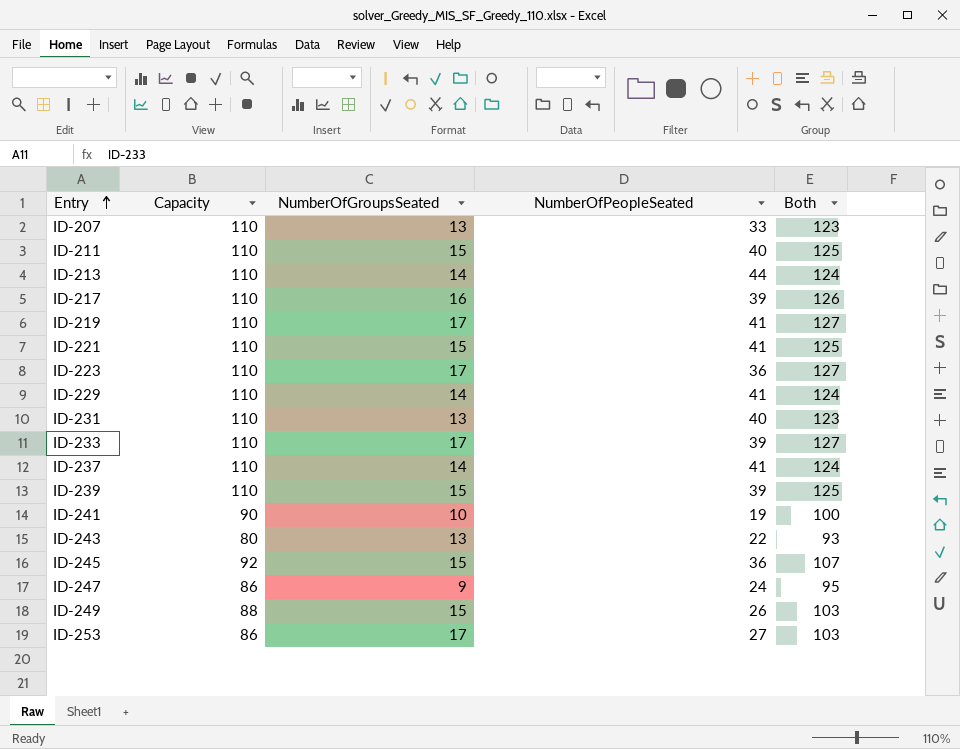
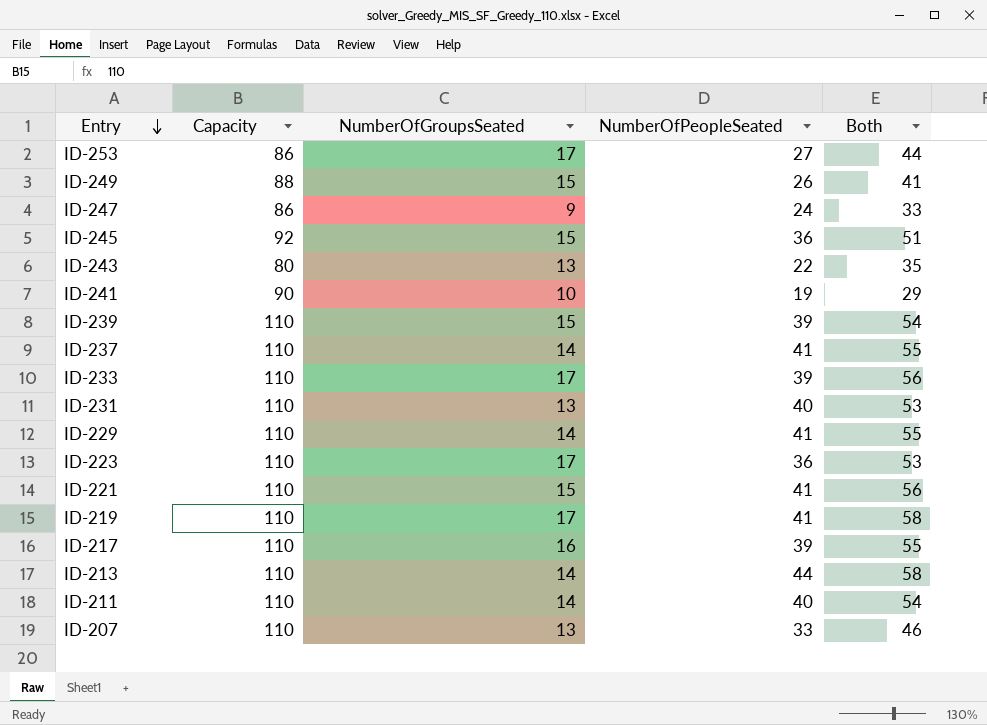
row order: Entry ascending -> Entry descending
column Both | formula: [Capacity] + [NumberOfGroupsSeated] -> [NumberOfGroupsSeated] + [NumberOfPeopleSeated]
ID-211 | NumberOfGroupsSeated: 15 -> 14

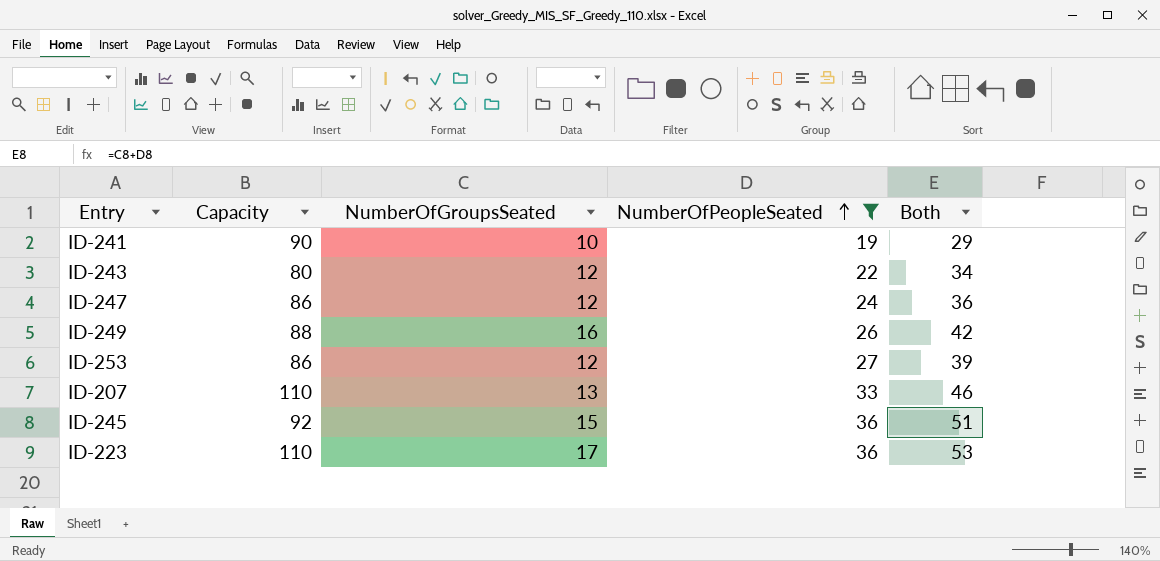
filter: none -> NumberOfPeopleSeated <= 36
row order: Entry descending -> NumberOfPeopleSeated ascending
ID-243 | NumberOfGroupsSeated: 13 -> 12
ID-243 | Both: 35 -> 34
ID-247 | NumberOfGroupsSeated: 9 -> 12
ID-247 | Both: 33 -> 36
ID-249 | NumberOfGroupsSeated: 15 -> 16
ID-249 | Both: 41 -> 42
ID-253 | NumberOfGroupsSeated: 17 -> 12
ID-253 | Both: 44 -> 39

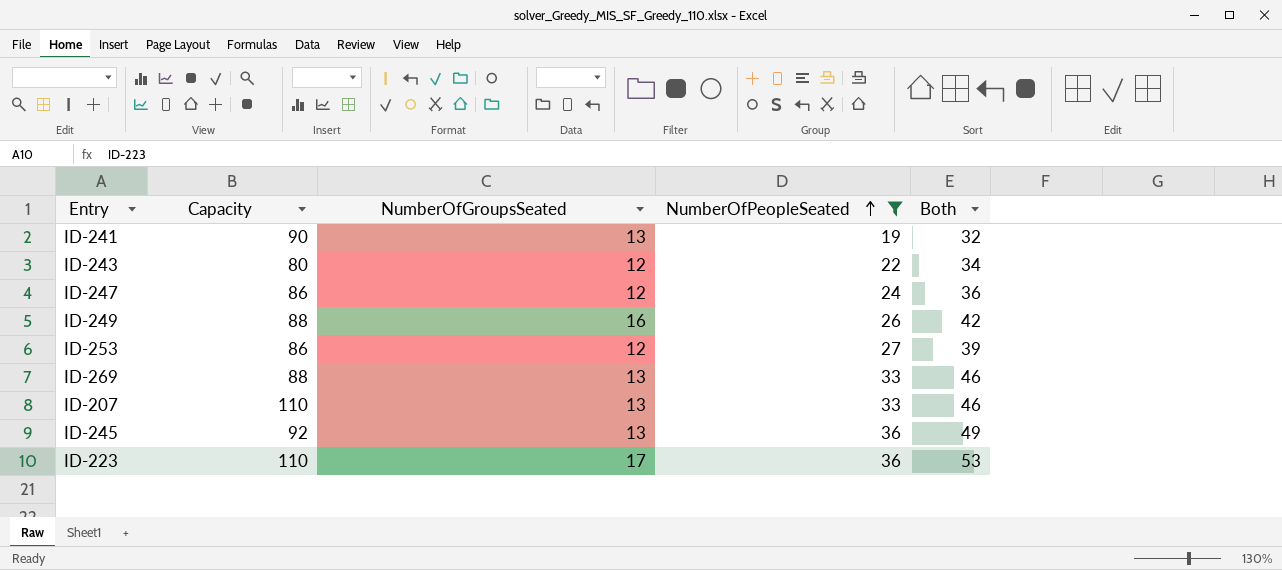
ID-241 | NumberOfGroupsSeated: 10 -> 13
ID-241 | Both: 29 -> 32
row ID-269: none -> 88 | 13 | 33 | 46
ID-245 | NumberOfGroupsSeated: 15 -> 13
ID-245 | Both: 51 -> 49

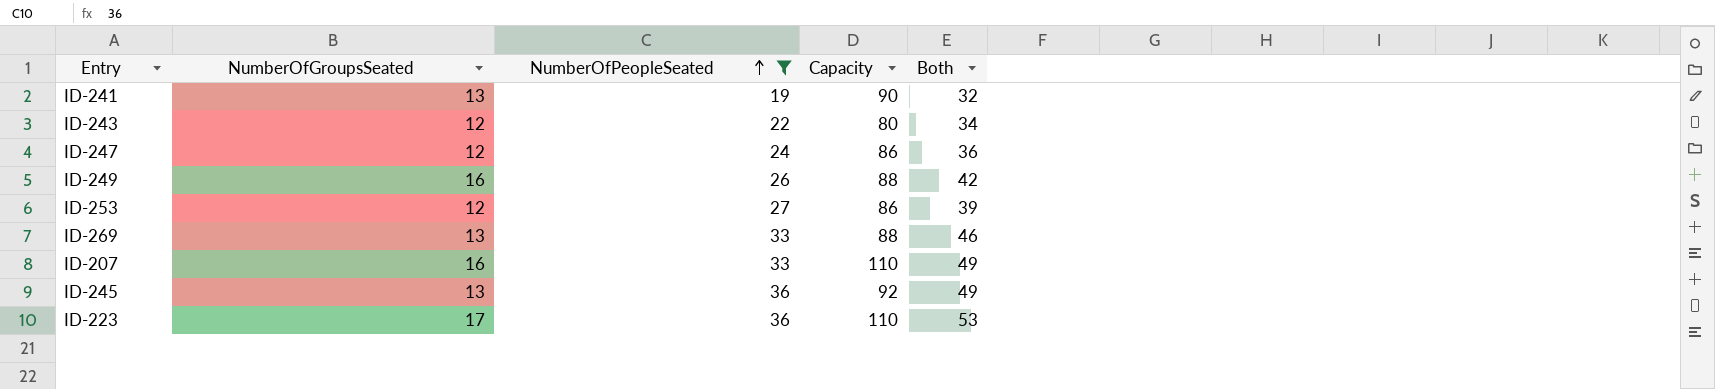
column Capacity | position: 2 -> 4
ID-207 | NumberOfGroupsSeated: 13 -> 16
ID-207 | Both: 46 -> 49

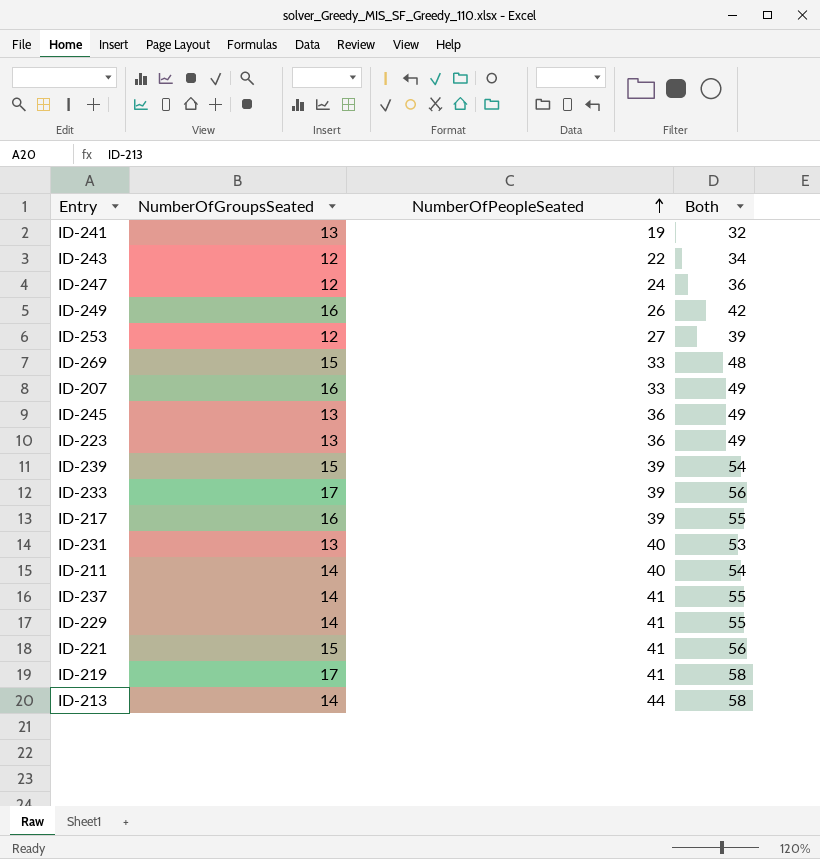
filter: NumberOfPeopleSeated <= 36 -> none
column Capacity | position: 4 -> none
ID-269 | NumberOfGroupsSeated: 13 -> 15
ID-269 | Both: 46 -> 48
ID-223 | NumberOfGroupsSeated: 17 -> 13
ID-223 | Both: 53 -> 49

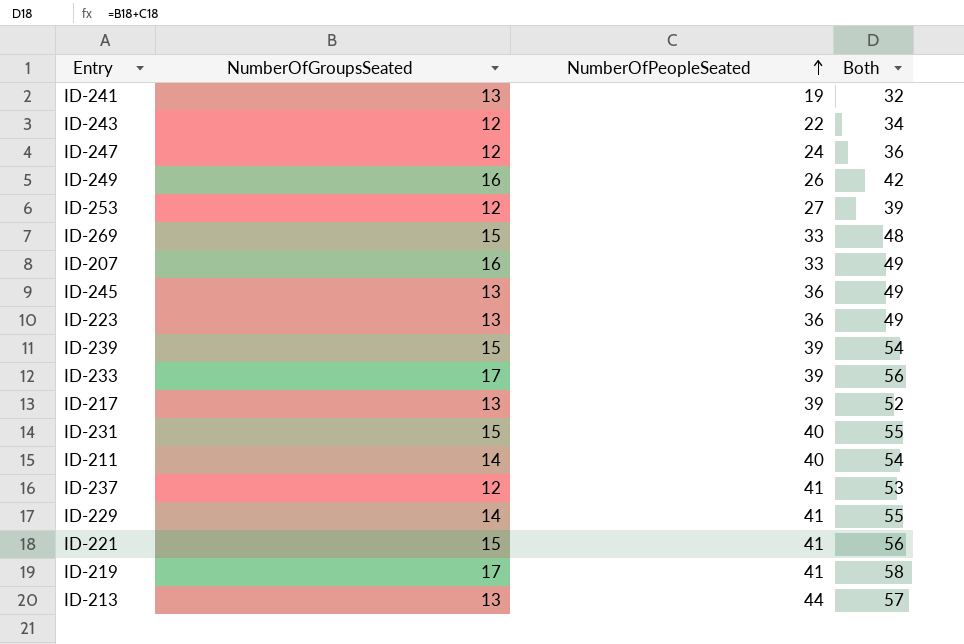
ID-217 | NumberOfGroupsSeated: 16 -> 13
ID-217 | Both: 55 -> 52
ID-231 | NumberOfGroupsSeated: 13 -> 15
ID-231 | Both: 53 -> 55
ID-237 | NumberOfGroupsSeated: 14 -> 12
ID-237 | Both: 55 -> 53
ID-213 | NumberOfGroupsSeated: 14 -> 13
ID-213 | Both: 58 -> 57

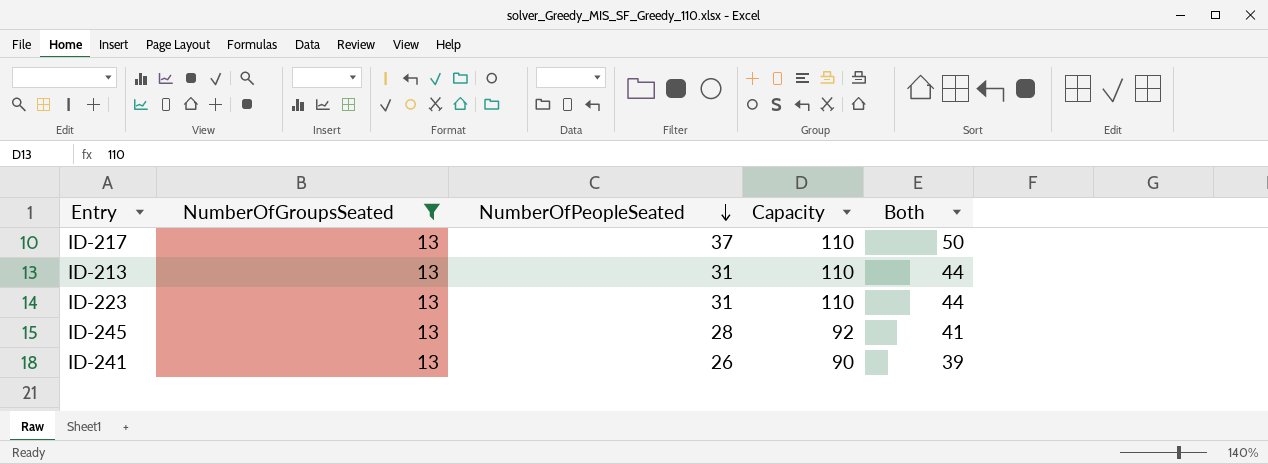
filter: none -> NumberOfGroupsSeated = 13
row order: NumberOfPeopleSeated ascending -> NumberOfPeopleSeated descending
column Capacity | position: none -> 4
ID-217 | NumberOfPeopleSeated: 39 -> 37
ID-217 | Both: 52 -> 50
ID-213 | NumberOfPeopleSeated: 44 -> 31
ID-213 | Both: 57 -> 44
ID-223 | NumberOfPeopleSeated: 36 -> 31
ID-223 | Both: 49 -> 44
ID-245 | NumberOfPeopleSeated: 36 -> 28
ID-245 | Both: 49 -> 41
ID-241 | NumberOfPeopleSeated: 19 -> 26
ID-241 | Both: 32 -> 39

